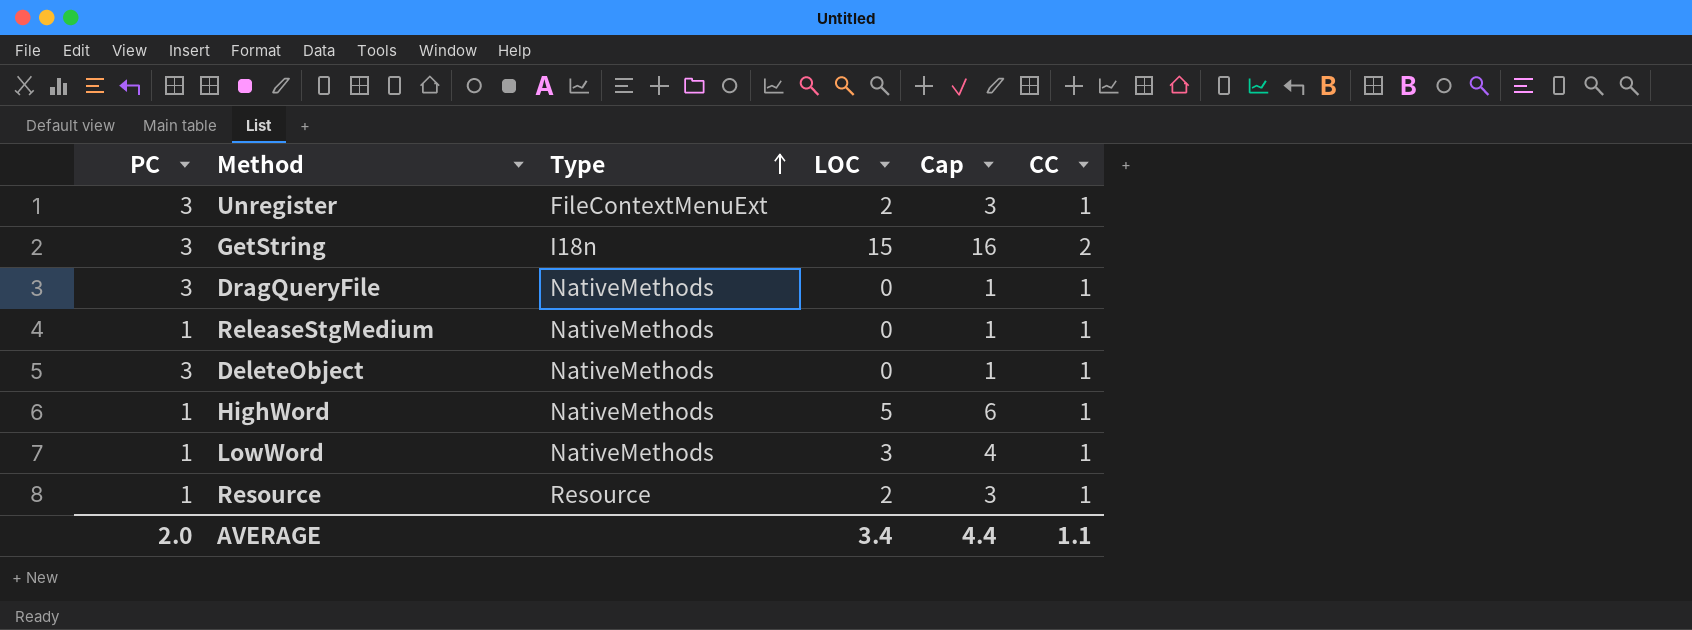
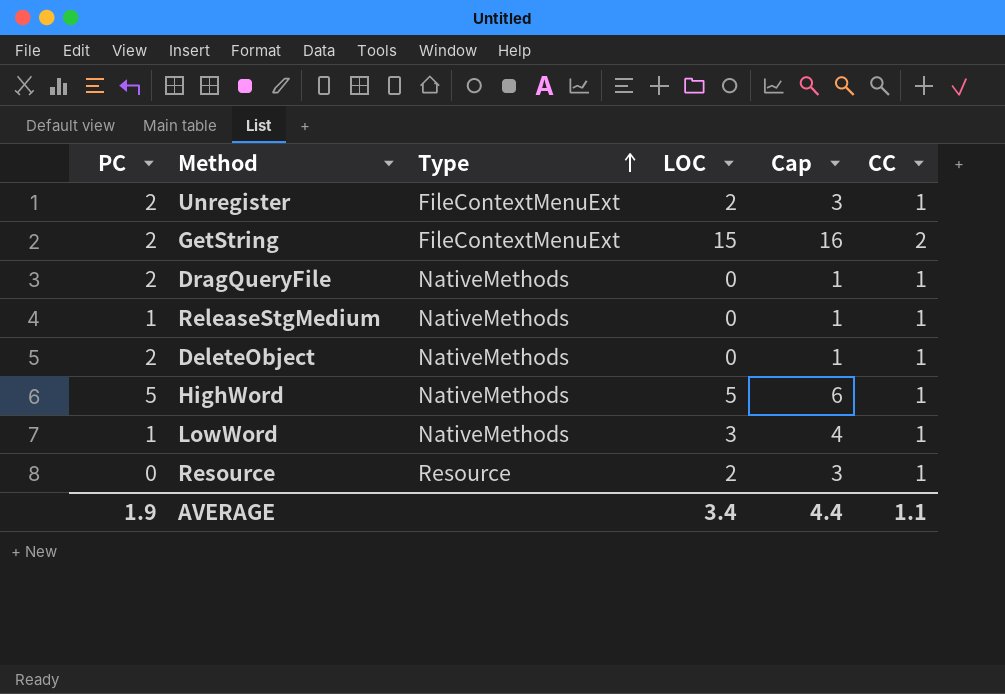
Unregister | PC: 3 -> 2
GetString | PC: 3 -> 2
GetString | Type: I18n -> FileContextMenuExt
DragQueryFile | PC: 3 -> 2
DeleteObject | PC: 3 -> 2
HighWord | PC: 1 -> 5
Resource | PC: 1 -> 0
AVERAGE | PC: 2.0 -> 1.9

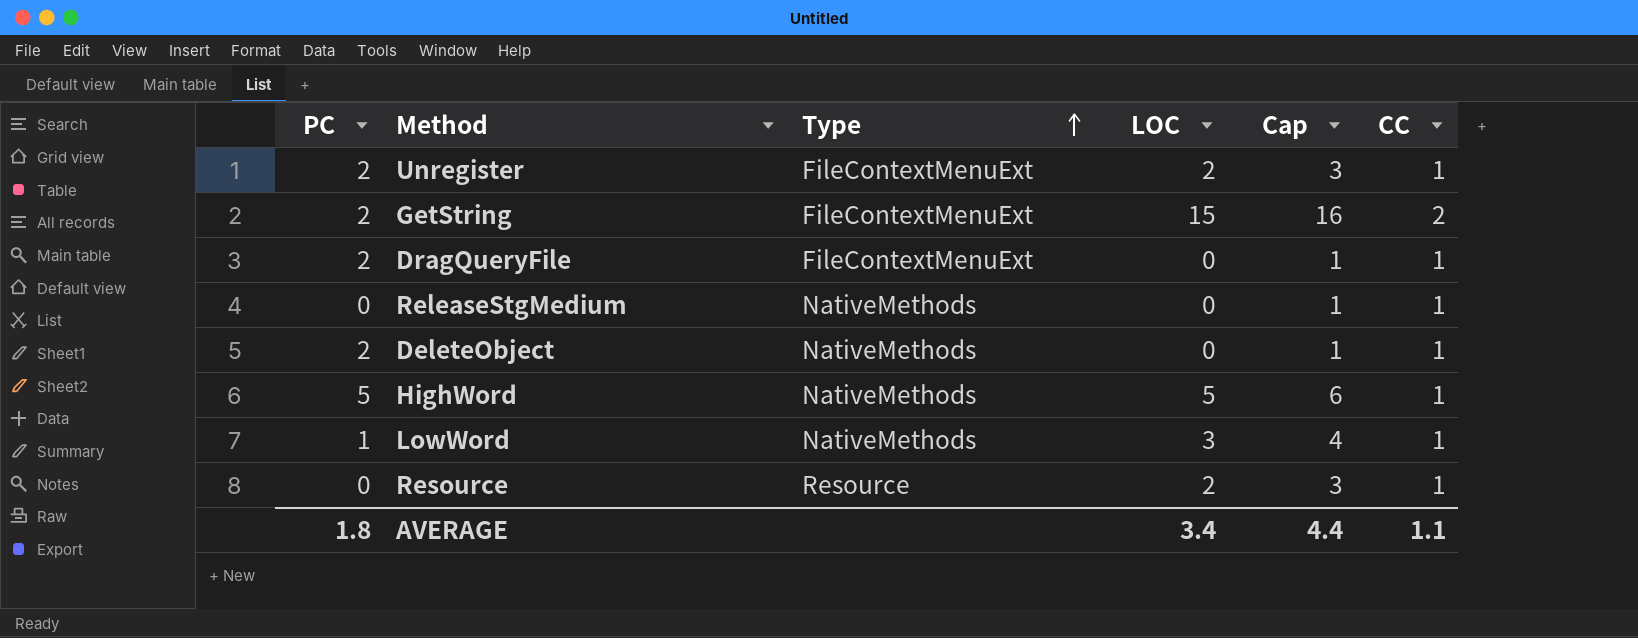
DragQueryFile | Type: NativeMethods -> FileContextMenuExt
ReleaseStgMedium | PC: 1 -> 0
AVERAGE | PC: 1.9 -> 1.8

